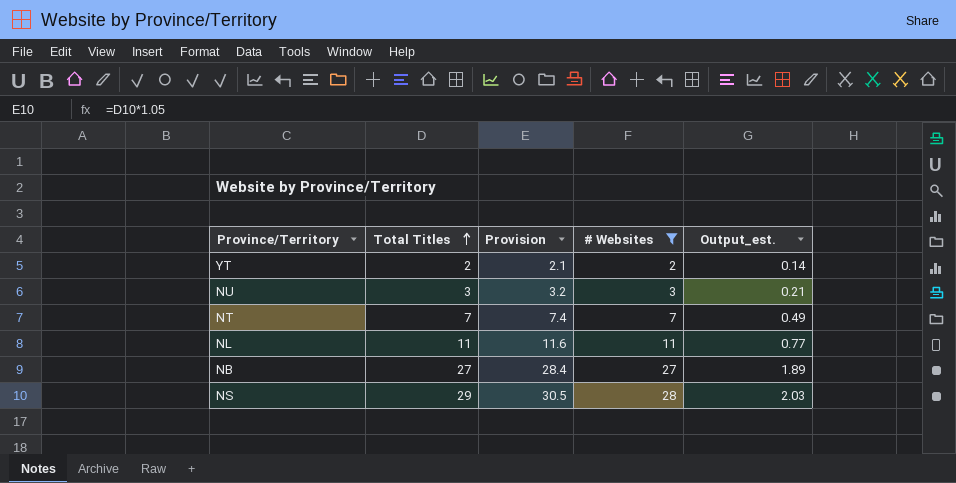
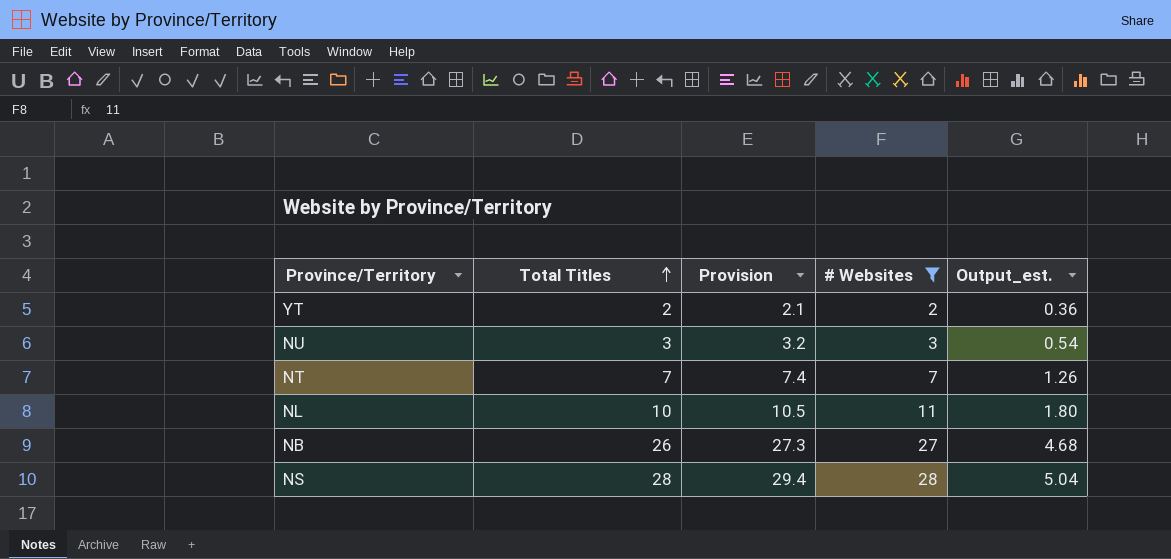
column Output_est. | formula: [Total Titles] * 0.07 -> [Total Titles] * 0.18
NL | Total Titles: 11 -> 10
NL | Provision: 11.6 -> 10.5
NB | Total Titles: 27 -> 26
NB | Provision: 28.4 -> 27.3
NS | Total Titles: 29 -> 28
NS | Provision: 30.5 -> 29.4

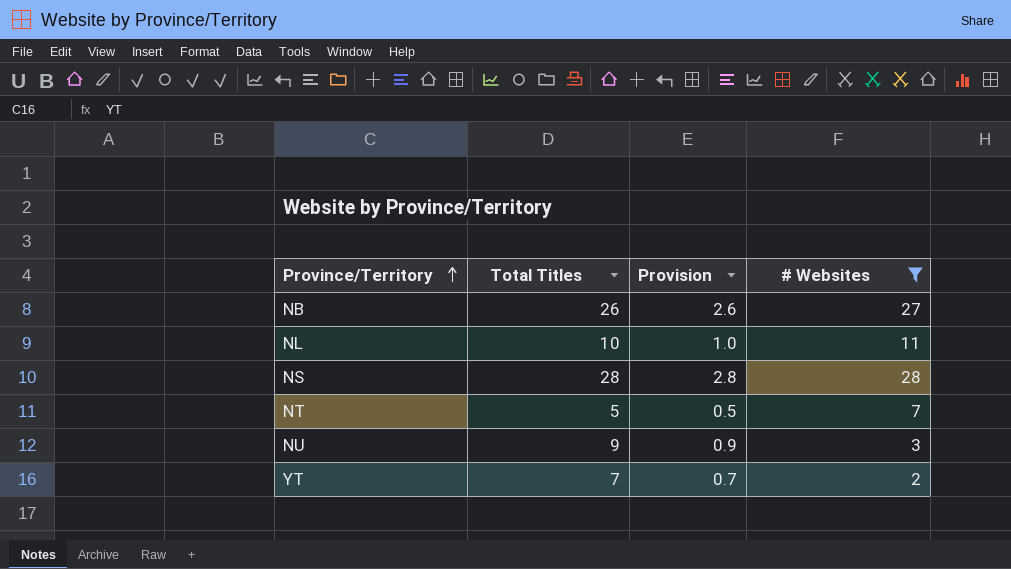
row order: Total Titles ascending -> Province/Territory ascending
column Output_est. | formula: [Total Titles] * 0.18 -> none
column Provision | formula: [Total Titles] * 1.05 -> [Total Titles] * 0.1
NT | Total Titles: 7 -> 5
NU | Total Titles: 3 -> 9
YT | Total Titles: 2 -> 7

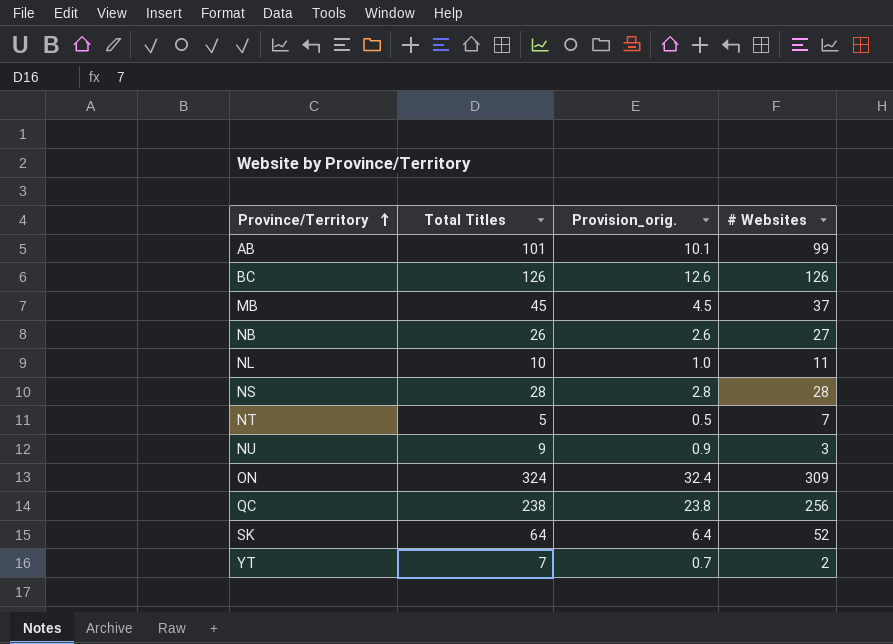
filter: # Websites <= 28 -> none
column name: Provision -> Provision_orig.

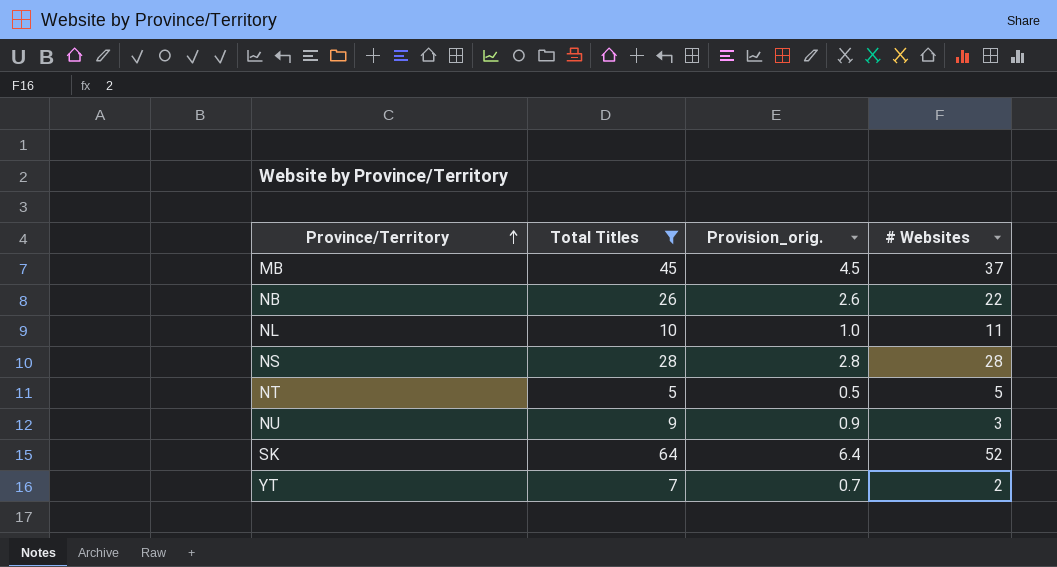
filter: none -> Total Titles <= 64
NB | # Websites: 27 -> 22
NT | # Websites: 7 -> 5

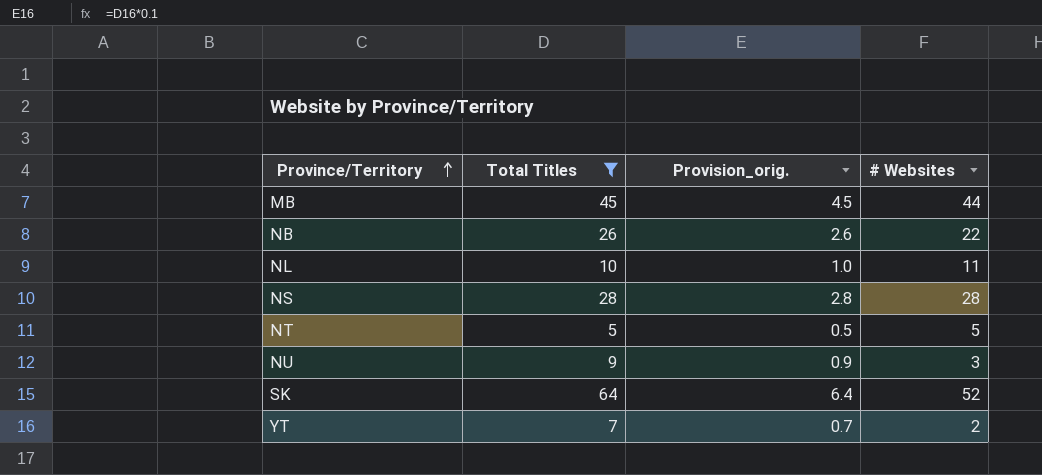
MB | # Websites: 37 -> 44

